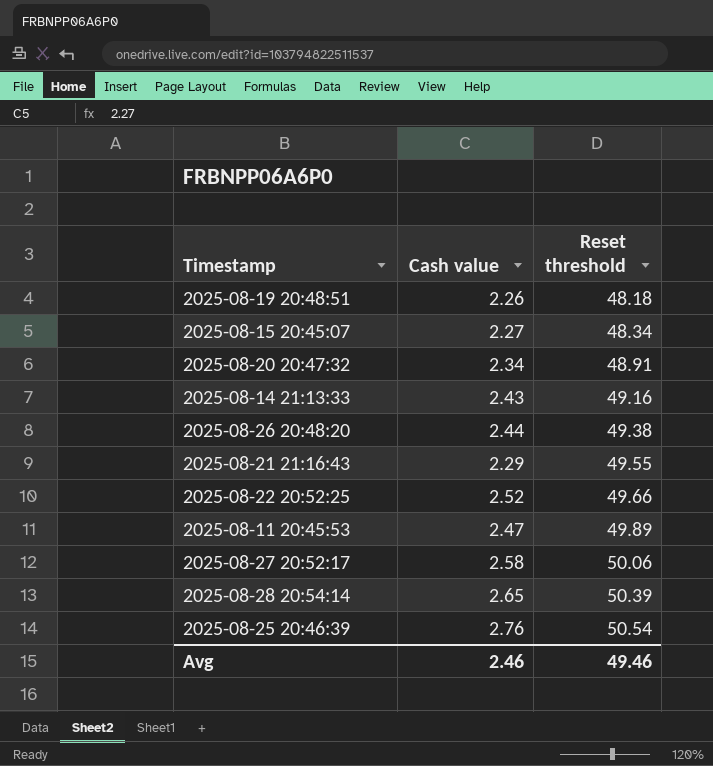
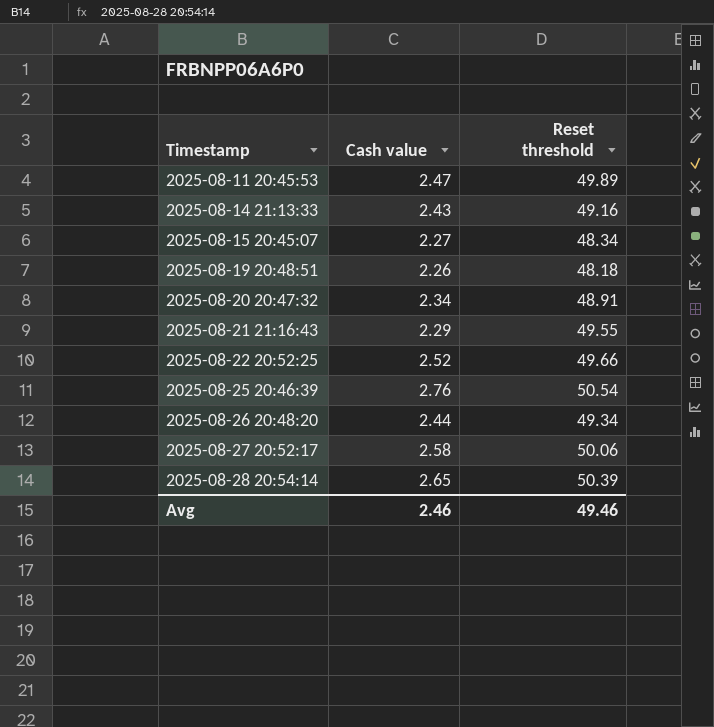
row order: Reset threshold ascending -> Timestamp ascending
2025-08-26 20:48:20 | Reset threshold: 49.38 -> 49.34

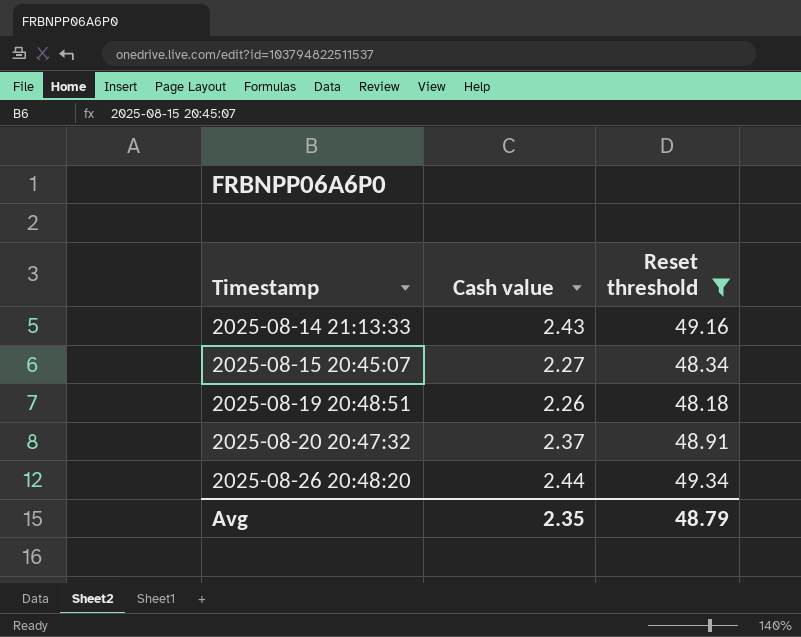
filter: none -> Reset threshold <= 49.34
2025-08-20 20:47:32 | Cash value: 2.34 -> 2.37
Avg | Cash value: 2.46 -> 2.35
Avg | Reset threshold: 49.46 -> 48.79

